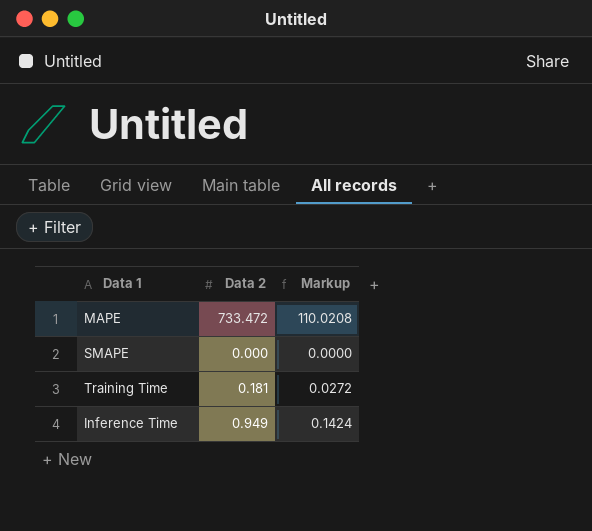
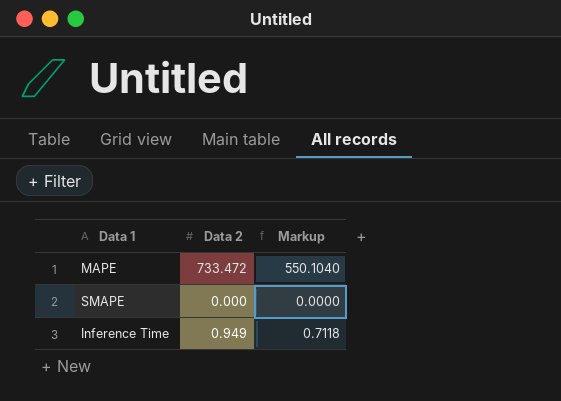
column Markup | formula: [Data 2] * 0.15 -> [Data 2] * 0.75
row Training Time: 0.181 | 0.0272 -> none

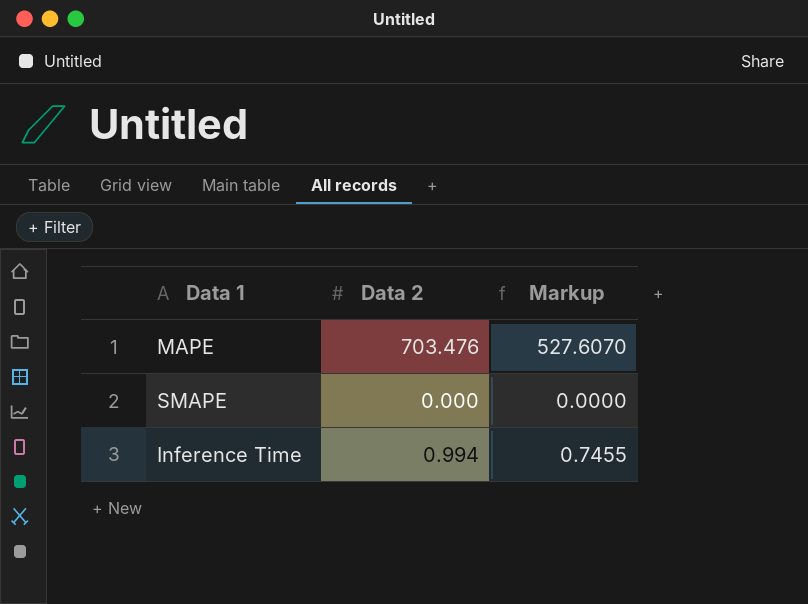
MAPE | Data 2: 733.472 -> 703.476
MAPE | Markup: 550.1040 -> 527.6070
Inference Time | Data 2: 0.949 -> 0.994
Inference Time | Markup: 0.7118 -> 0.7455

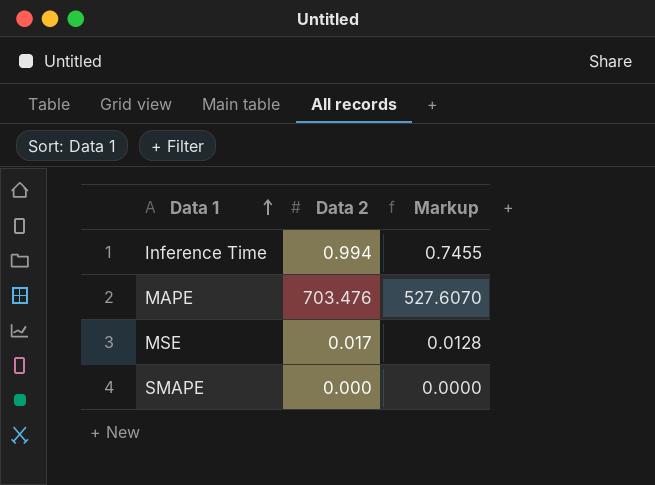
row order: none -> Data 1 ascending
row MSE: none -> 0.017 | 0.0128

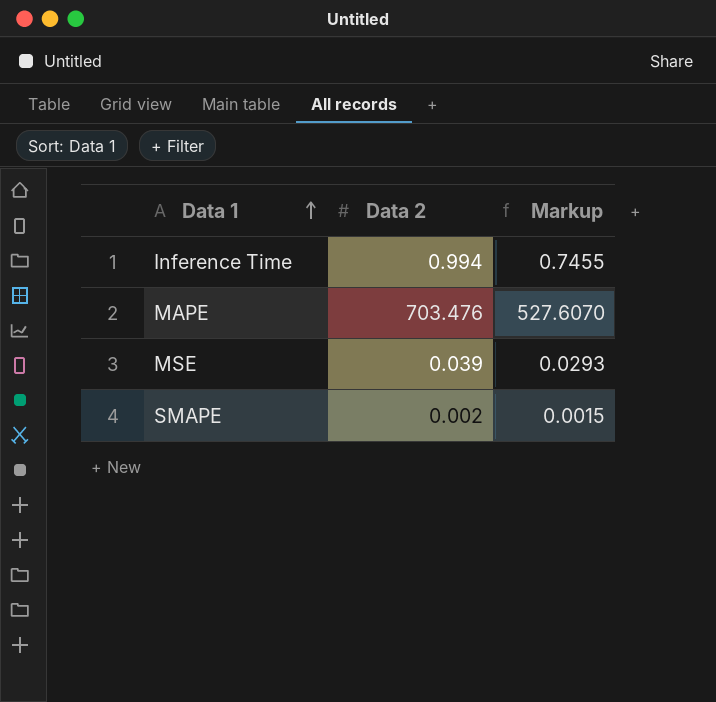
MSE | Data 2: 0.017 -> 0.039
MSE | Markup: 0.0128 -> 0.0293
SMAPE | Data 2: 0.000 -> 0.002
SMAPE | Markup: 0.0000 -> 0.0015

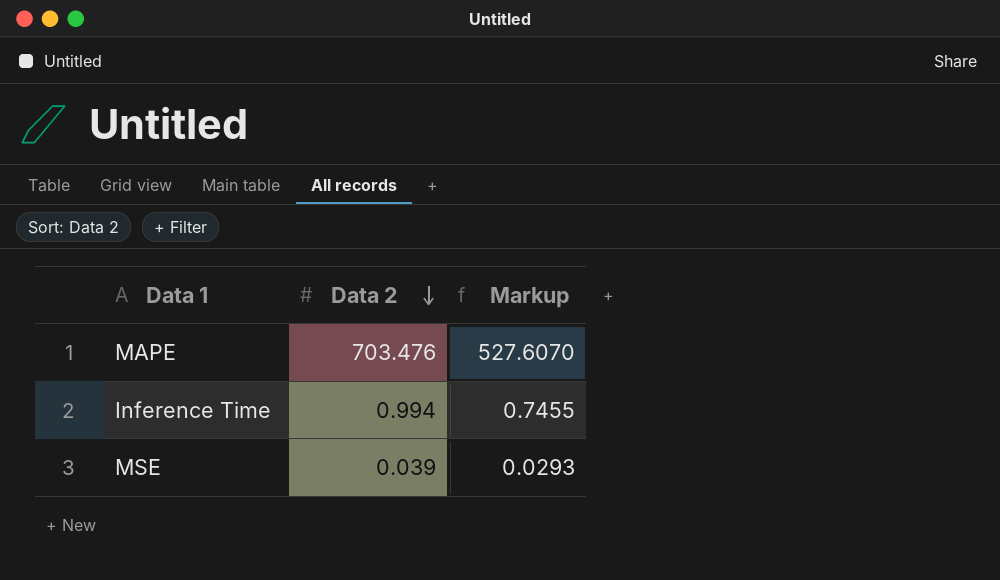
row order: Data 1 ascending -> Data 2 descending
row SMAPE: 0.002 | 0.0015 -> none

